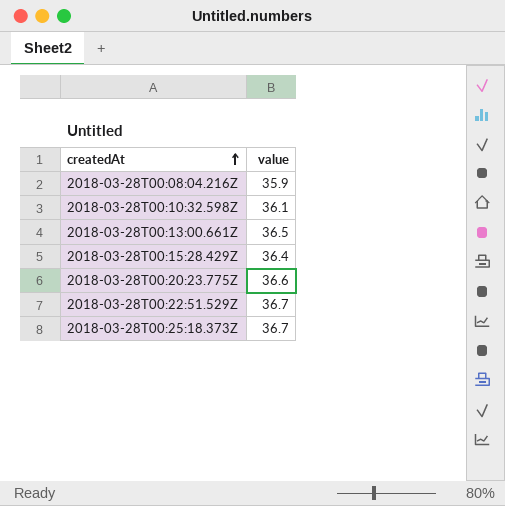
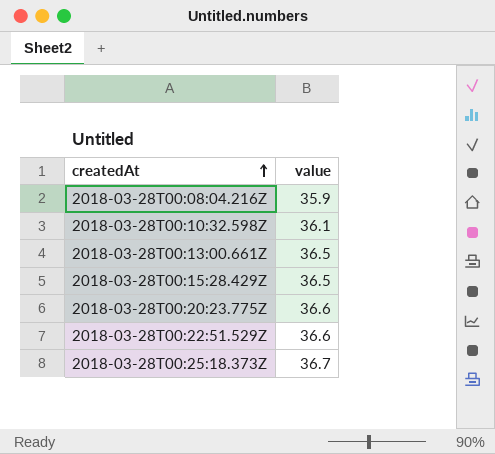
2018-03-28T00:15:28.429Z | value: 36.4 -> 36.5
2018-03-28T00:22:51.529Z | value: 36.7 -> 36.6

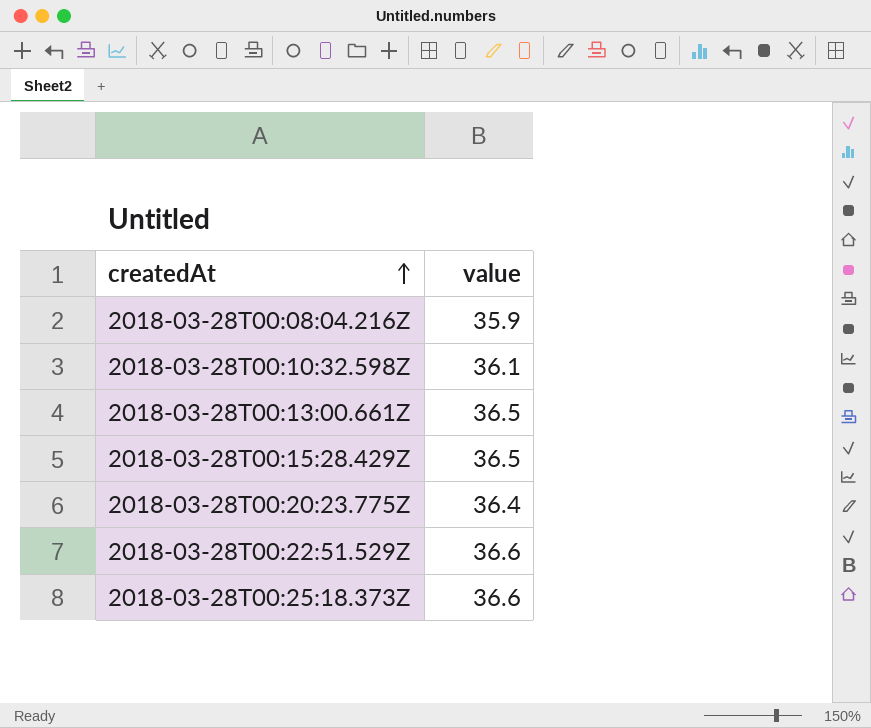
2018-03-28T00:20:23.775Z | value: 36.6 -> 36.4
2018-03-28T00:25:18.373Z | value: 36.7 -> 36.6

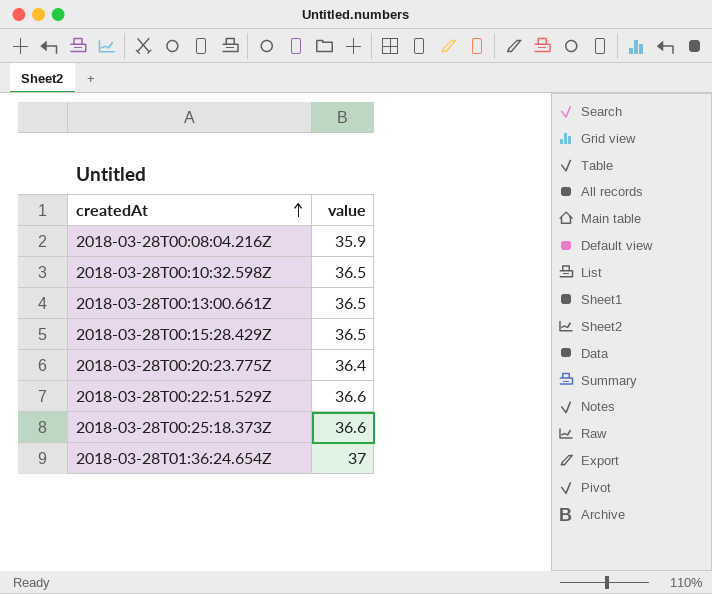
2018-03-28T00:10:32.598Z | value: 36.1 -> 36.5
row 2018-03-28T01:36:24.654Z: none -> 37

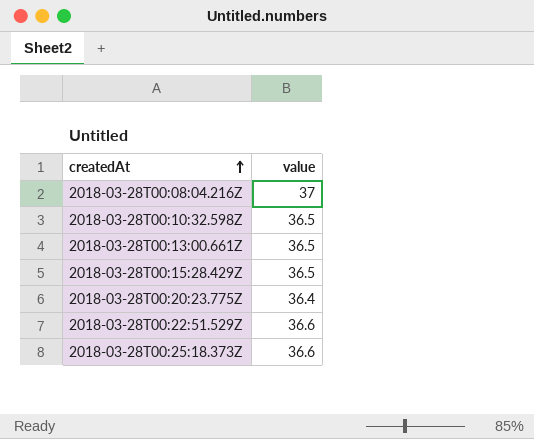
row 2018-03-28T01:36:24.654Z: 37 -> none
2018-03-28T00:08:04.216Z | value: 35.9 -> 37

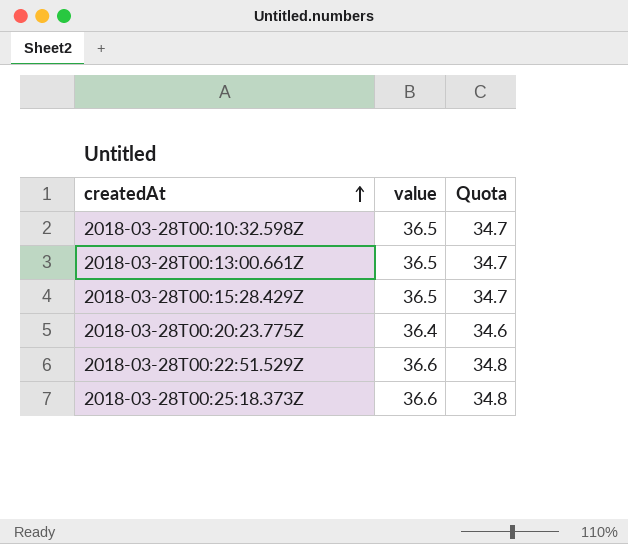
column Quota | formula: none -> [value] * 0.95
row 2018-03-28T00:08:04.216Z: 37 -> none

